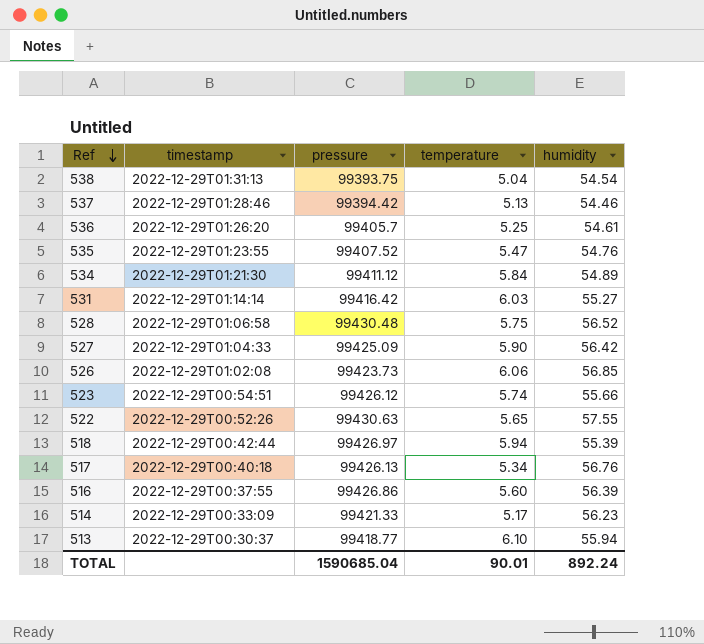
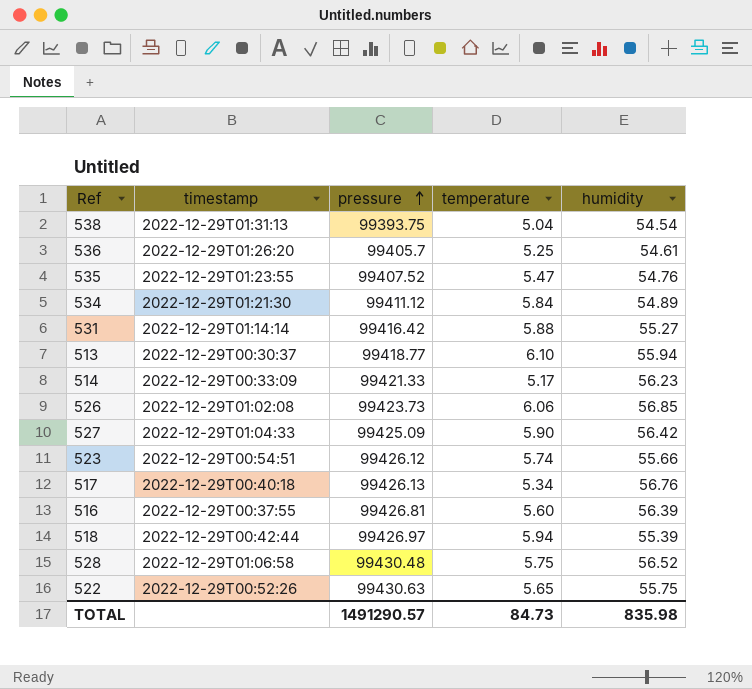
row order: Ref descending -> pressure ascending
row 537: 2022-12-29T01:28:46 | 99394.42 | 5.13 | 54.46 -> none
531 | temperature: 6.03 -> 5.88
516 | pressure: 99426.86 -> 99426.81
522 | humidity: 57.55 -> 55.75
TOTAL | pressure: 1590685.04 -> 1491290.57
TOTAL | temperature: 90.01 -> 84.73
TOTAL | humidity: 892.24 -> 835.98

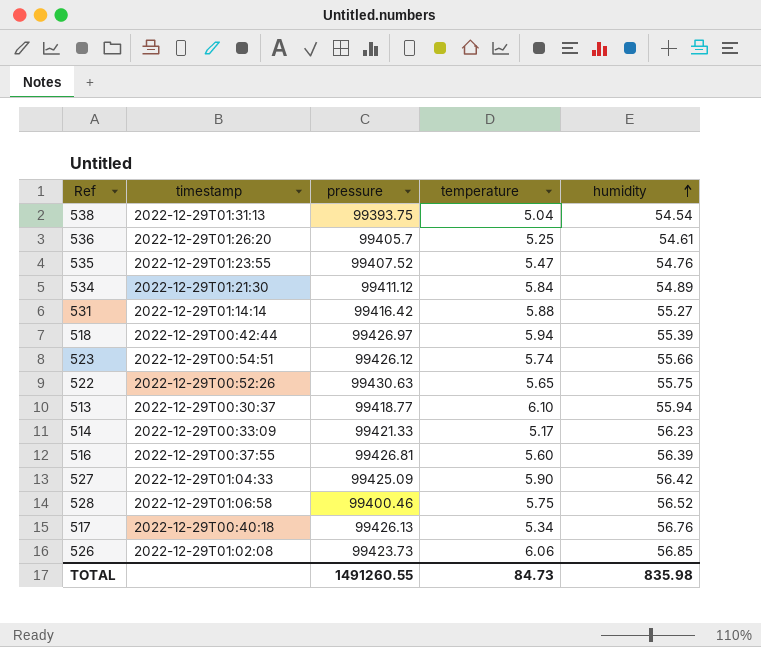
row order: pressure ascending -> humidity ascending
528 | pressure: 99430.48 -> 99400.46
TOTAL | pressure: 1491290.57 -> 1491260.55

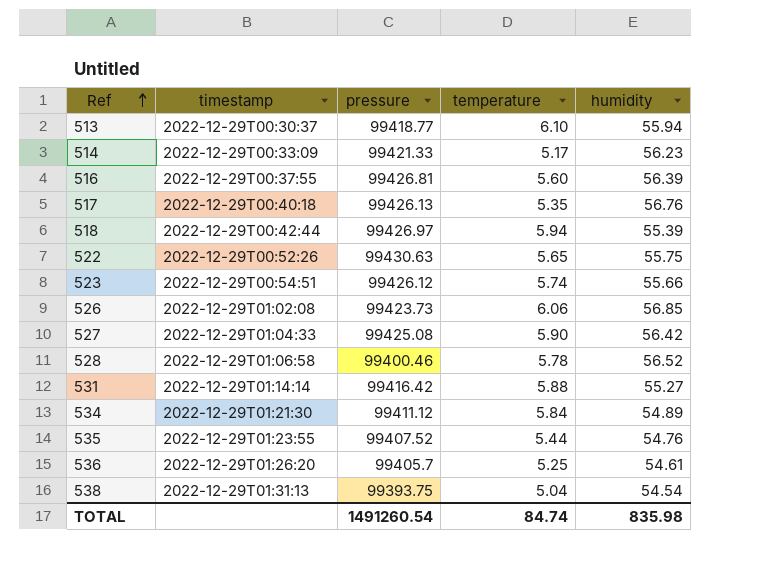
row order: humidity ascending -> Ref ascending
517 | temperature: 5.34 -> 5.35
527 | pressure: 99425.09 -> 99425.08
528 | temperature: 5.75 -> 5.78
535 | temperature: 5.47 -> 5.44
TOTAL | pressure: 1491260.55 -> 1491260.54
TOTAL | temperature: 84.73 -> 84.74

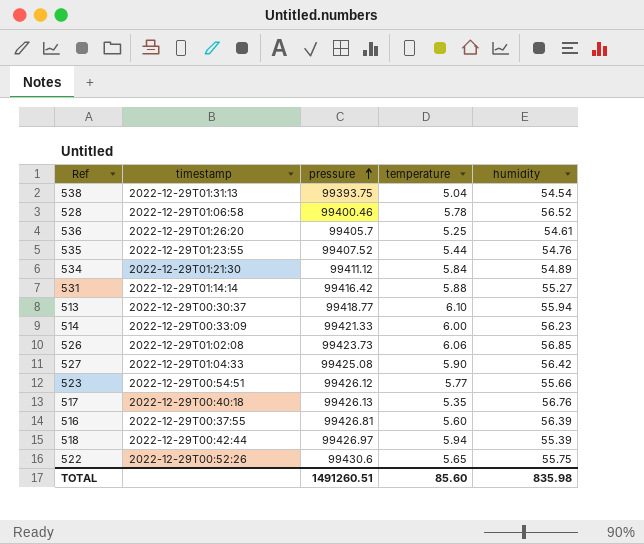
row order: Ref ascending -> pressure ascending
514 | temperature: 5.17 -> 6.00
523 | temperature: 5.74 -> 5.77
522 | pressure: 99430.63 -> 99430.6
TOTAL | pressure: 1491260.54 -> 1491260.51
TOTAL | temperature: 84.74 -> 85.60

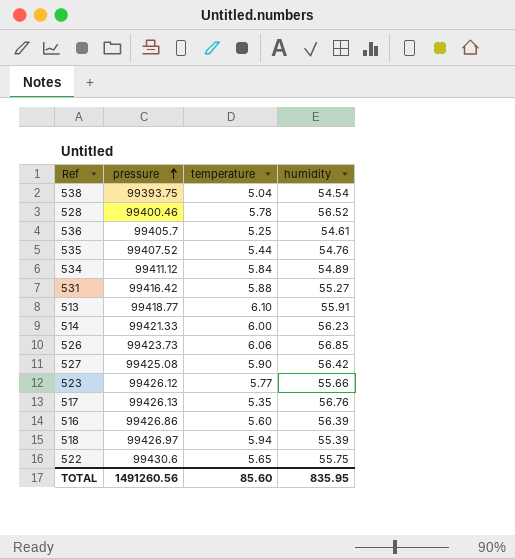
column timestamp | position: 2 -> none
513 | humidity: 55.94 -> 55.91
516 | pressure: 99426.81 -> 99426.86
TOTAL | pressure: 1491260.51 -> 1491260.56
TOTAL | humidity: 835.98 -> 835.95

